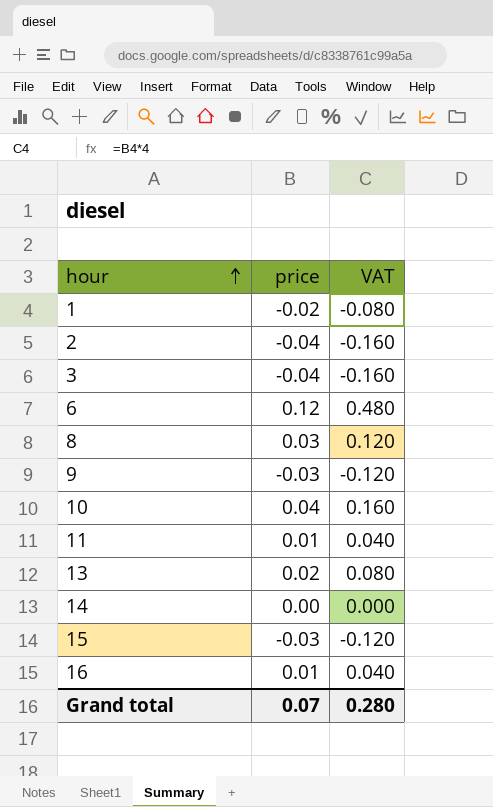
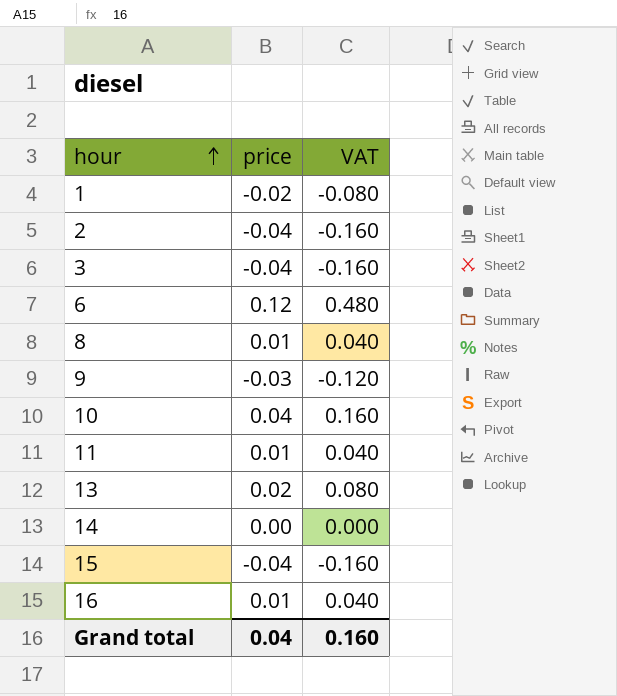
8 | price: 0.03 -> 0.01
8 | VAT: 0.120 -> 0.040
15 | price: -0.03 -> -0.04
15 | VAT: -0.120 -> -0.160
Grand total | price: 0.07 -> 0.04
Grand total | VAT: 0.280 -> 0.160

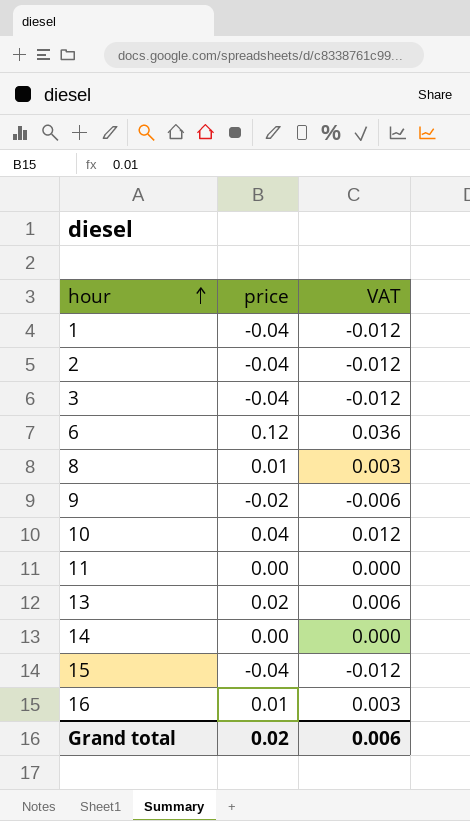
column VAT | formula: [price] * 4 -> [price] * 0.3
1 | price: -0.02 -> -0.04
9 | price: -0.03 -> -0.02
11 | price: 0.01 -> 0.00
Grand total | price: 0.04 -> 0.02
Grand total | VAT: 0.160 -> 0.006

